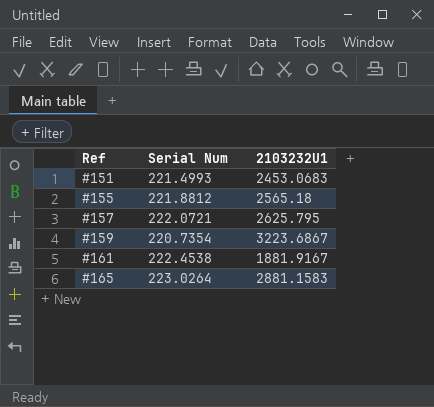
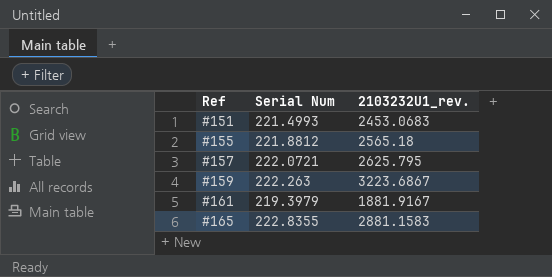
column name: 2103232U1 -> 2103232U1_rev.
#159 | Serial Num: 220.7354 -> 222.263
#161 | Serial Num: 222.4538 -> 219.3979
#165 | Serial Num: 223.0264 -> 222.8355

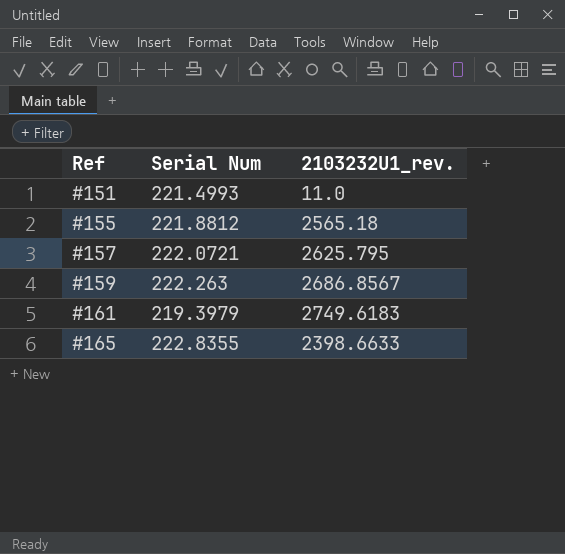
#151 | 2103232U1_rev.: 2453.0683 -> 11.0
#159 | 2103232U1_rev.: 3223.6867 -> 2686.8567
#161 | 2103232U1_rev.: 1881.9167 -> 2749.6183
#165 | 2103232U1_rev.: 2881.1583 -> 2398.6633

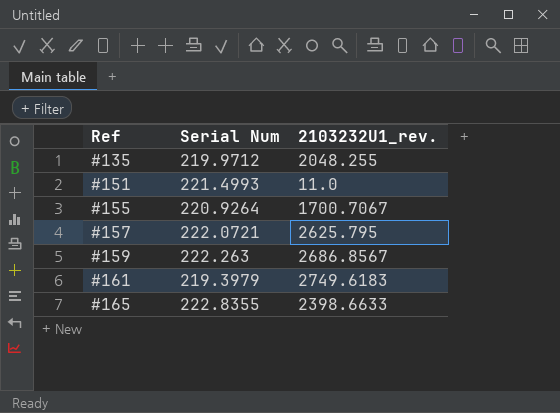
row #135: none -> 219.9712 | 2048.255
#155 | Serial Num: 221.8812 -> 220.9264
#155 | 2103232U1_rev.: 2565.18 -> 1700.7067

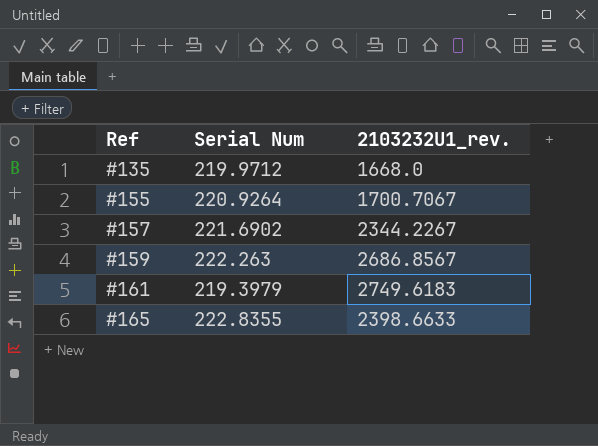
row #151: 221.4993 | 11.0 -> none
#135 | 2103232U1_rev.: 2048.255 -> 1668.0
#157 | Serial Num: 222.0721 -> 221.6902
#157 | 2103232U1_rev.: 2625.795 -> 2344.2267

